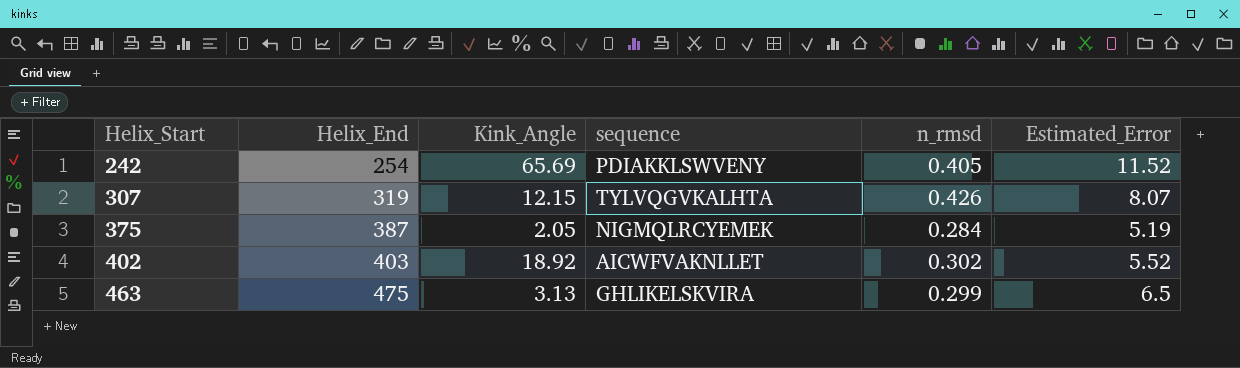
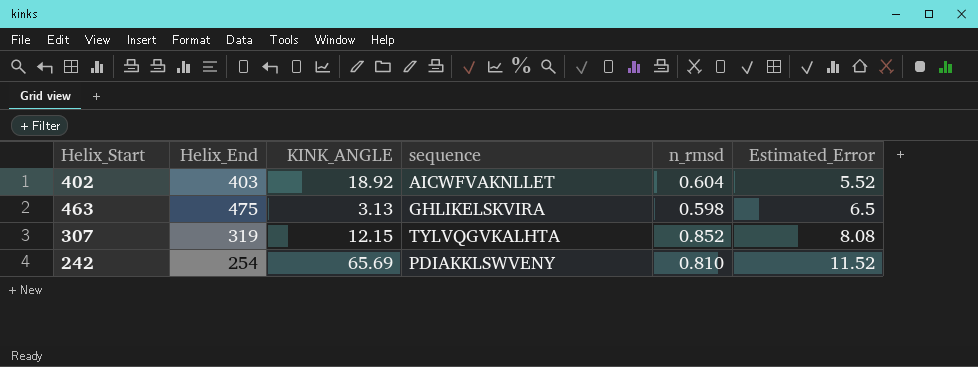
row order: Helix_Start ascending -> Estimated_Error ascending
column name: Kink_Angle -> KINK_ANGLE
row 375: 387 | 2.05 | NIGMQLRCYEMEK | 0.284 | 5.19 -> none
402 | n_rmsd: 0.302 -> 0.604
463 | n_rmsd: 0.299 -> 0.598
307 | n_rmsd: 0.426 -> 0.852
307 | Estimated_Error: 8.07 -> 8.08
242 | n_rmsd: 0.405 -> 0.810

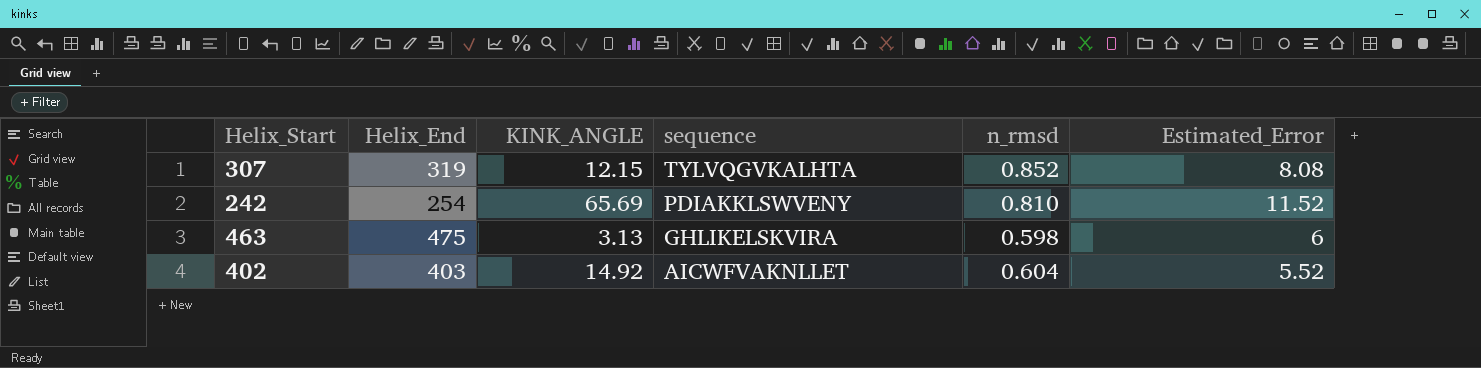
row order: Estimated_Error ascending -> sequence descending
463 | Estimated_Error: 6.5 -> 6
402 | KINK_ANGLE: 18.92 -> 14.92

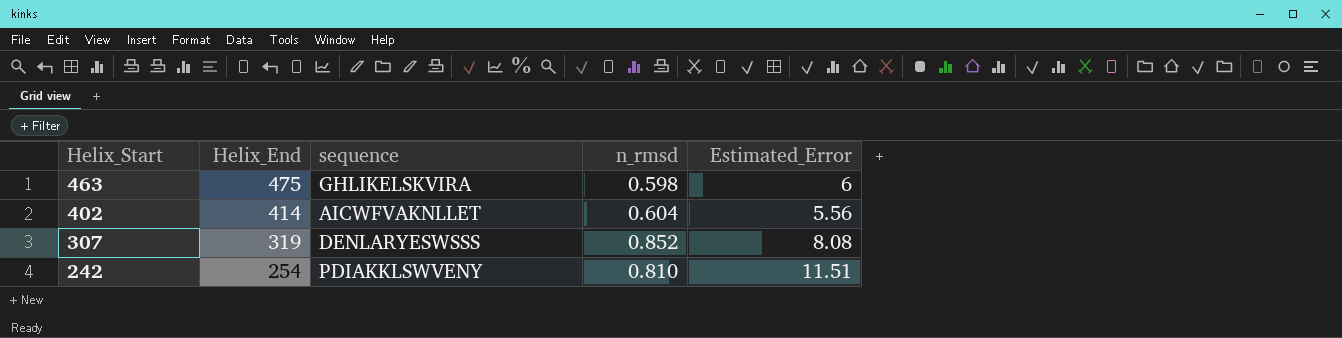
row order: sequence descending -> Helix_Start descending
column KINK_ANGLE | position: 3 -> none
402 | Helix_End: 403 -> 414
402 | Estimated_Error: 5.52 -> 5.56
307 | sequence: TYLVQGVKALHTA -> DENLARYESWSSS
242 | Estimated_Error: 11.52 -> 11.51

